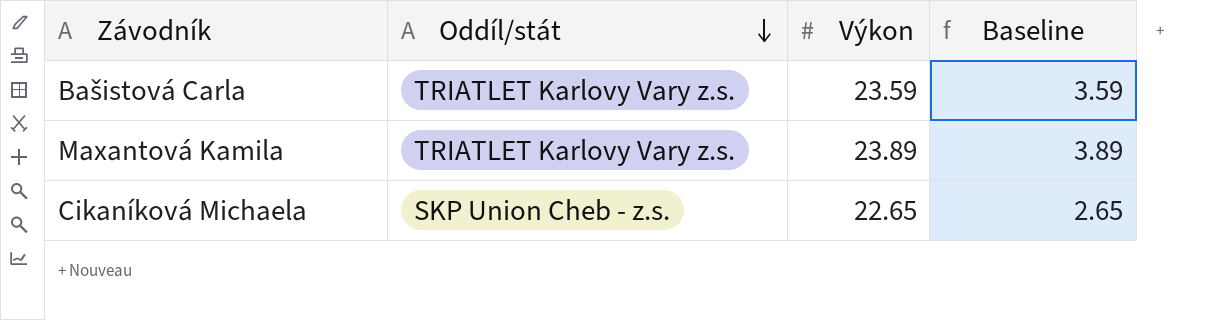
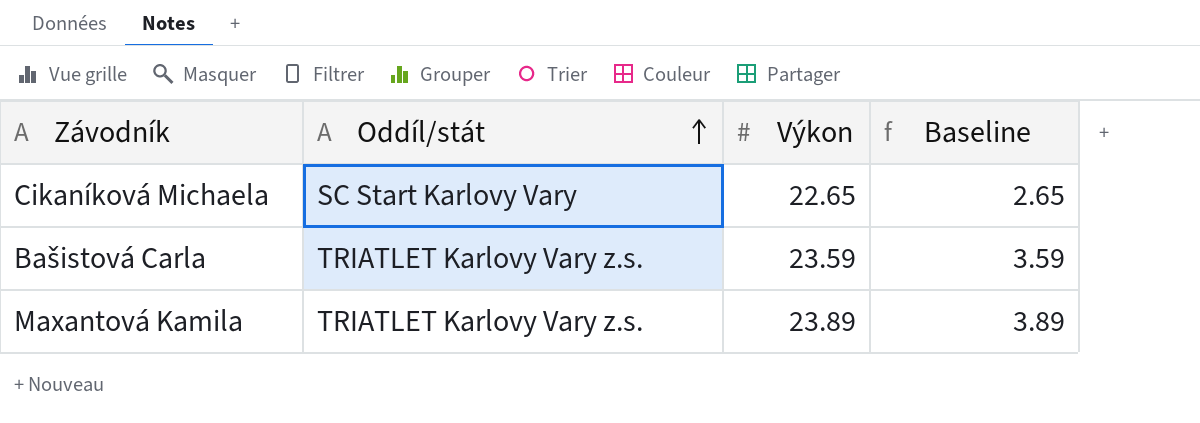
row order: Oddíl/stát descending -> Oddíl/stát ascending
Cikaníková Michaela | Oddíl/stát: SKP Union Cheb - z.s. -> SC Start Karlovy Vary

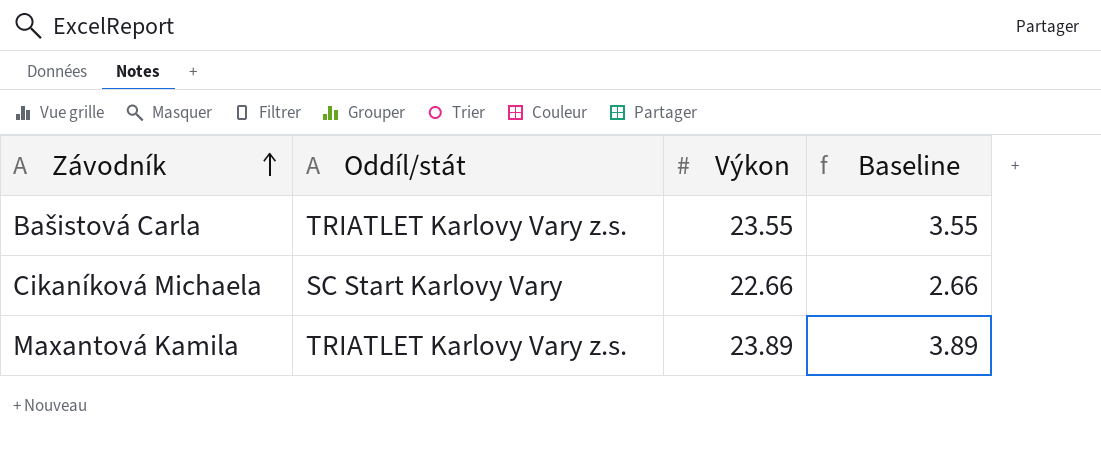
row order: Oddíl/stát ascending -> Závodník ascending
Bašistová Carla | Výkon: 23.59 -> 23.55
Bašistová Carla | Baseline: 3.59 -> 3.55
Cikaníková Michaela | Výkon: 22.65 -> 22.66
Cikaníková Michaela | Baseline: 2.65 -> 2.66

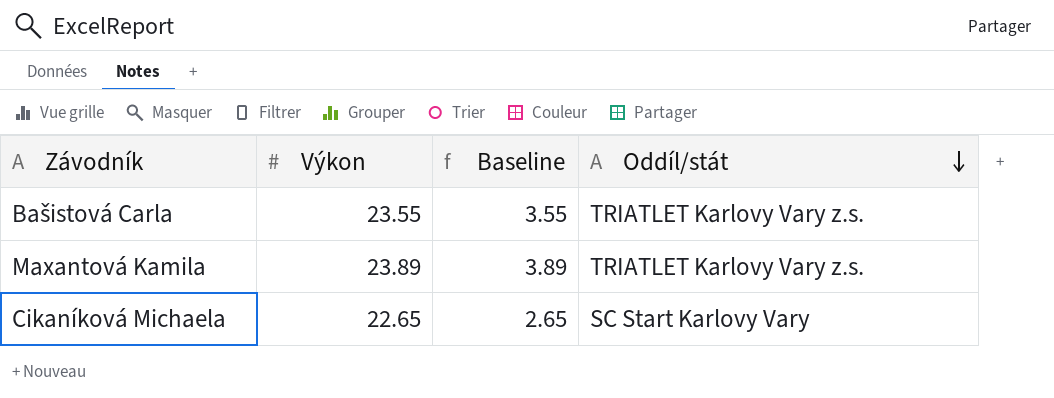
row order: Závodník ascending -> Oddíl/stát descending
column Oddíl/stát | position: 2 -> 4
Cikaníková Michaela | Výkon: 22.66 -> 22.65
Cikaníková Michaela | Baseline: 2.66 -> 2.65

